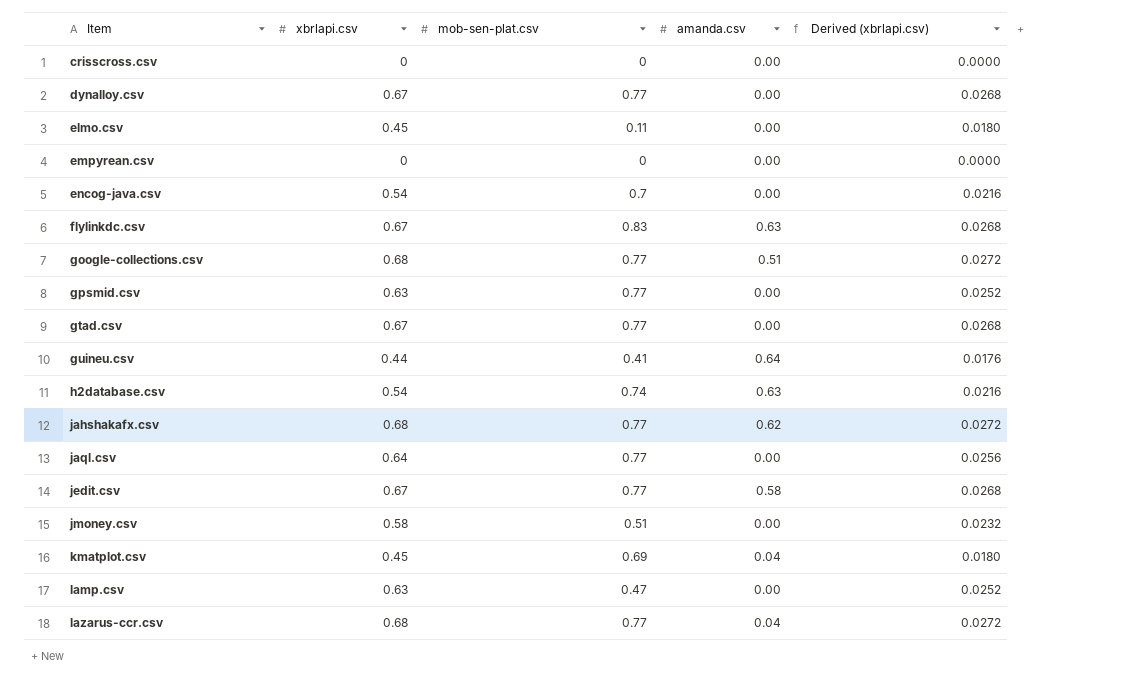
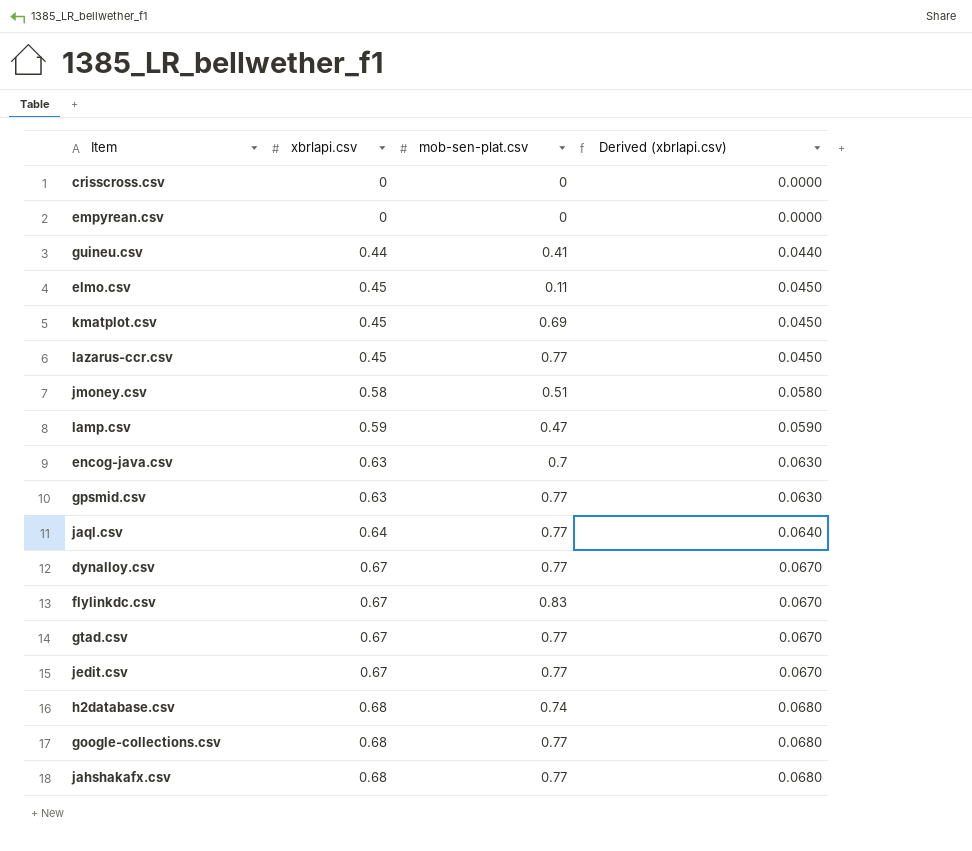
row order: Item ascending -> xbrlapi.csv ascending
column amanda.csv | position: 4 -> none
column Derived (xbrlapi.csv) | formula: [xbrlapi.csv] * 0.04 -> [xbrlapi.csv] * 0.1
lazarus-ccr.csv | xbrlapi.csv: 0.68 -> 0.45
lamp.csv | xbrlapi.csv: 0.63 -> 0.59
encog-java.csv | xbrlapi.csv: 0.54 -> 0.63
h2database.csv | xbrlapi.csv: 0.54 -> 0.68

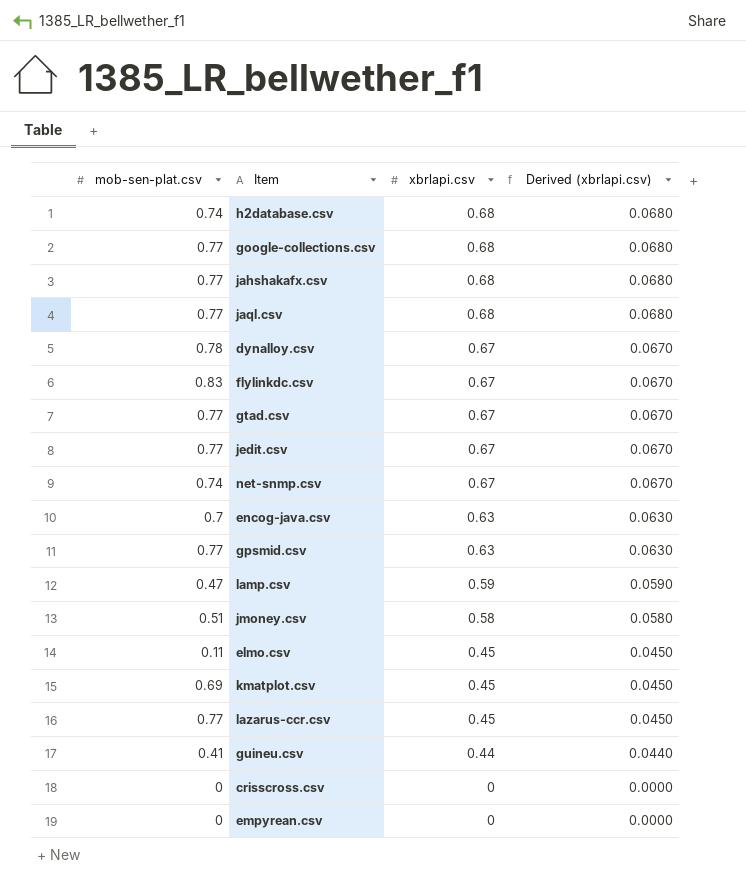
row order: xbrlapi.csv ascending -> xbrlapi.csv descending
column mob-sen-plat.csv | position: 3 -> 1
jaql.csv | xbrlapi.csv: 0.64 -> 0.68
jaql.csv | Derived (xbrlapi.csv): 0.0640 -> 0.0680
dynalloy.csv | mob-sen-plat.csv: 0.77 -> 0.78
row net-snmp.csv: none -> 0.74 | 0.67 | 0.0670

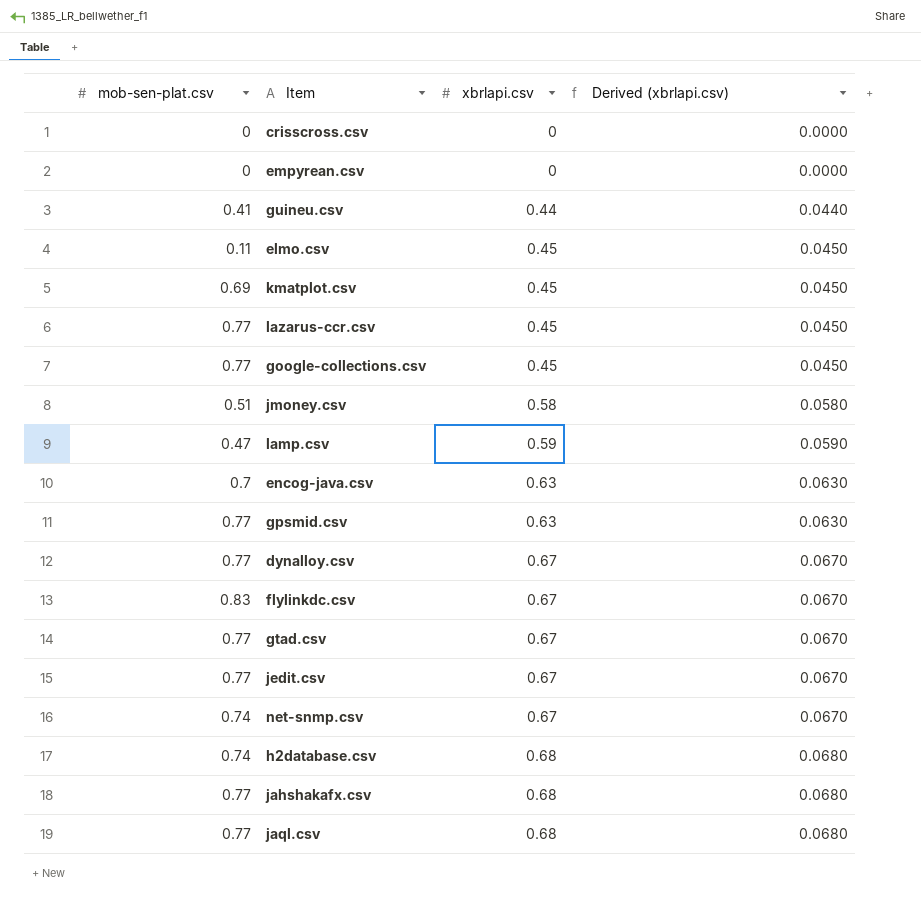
row order: xbrlapi.csv descending -> xbrlapi.csv ascending
google-collections.csv | xbrlapi.csv: 0.68 -> 0.45
google-collections.csv | Derived (xbrlapi.csv): 0.0680 -> 0.0450
dynalloy.csv | mob-sen-plat.csv: 0.78 -> 0.77

